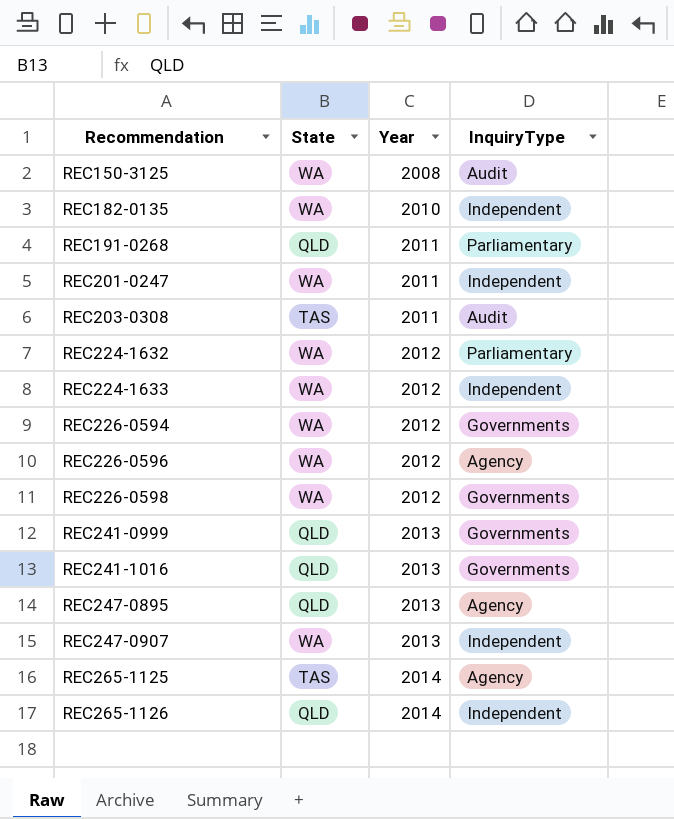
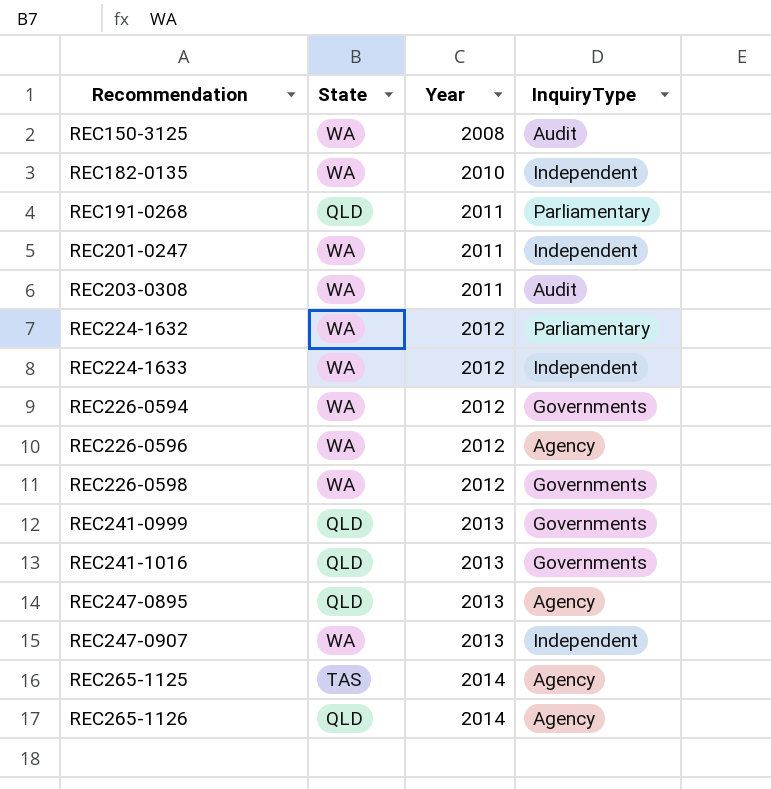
REC203-0308 | State: TAS -> WA
REC265-1126 | InquiryType: Independent -> Agency

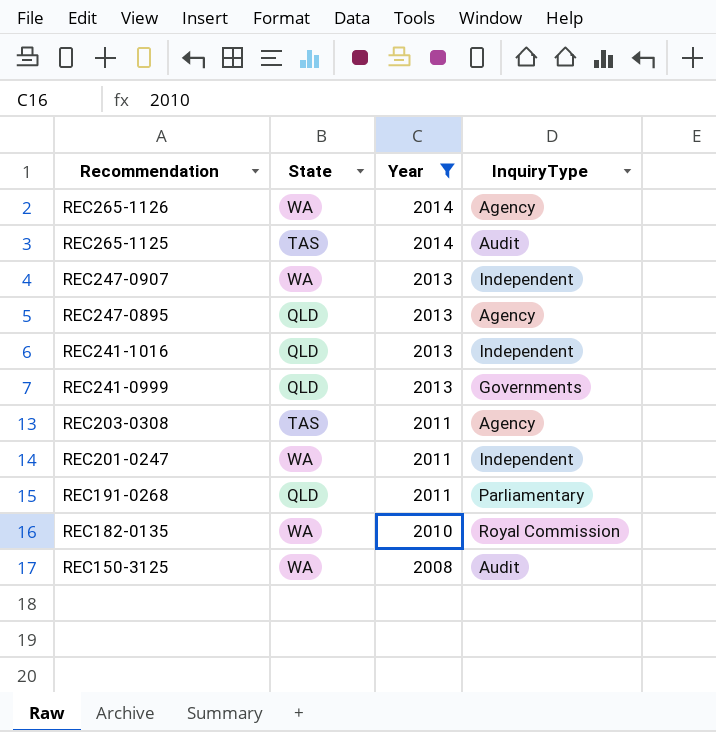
filter: none -> Year != 2012
row order: Recommendation ascending -> Recommendation descending
REC265-1126 | State: QLD -> WA
REC265-1125 | InquiryType: Agency -> Audit
REC241-1016 | InquiryType: Governments -> Independent
REC203-0308 | State: WA -> TAS
REC203-0308 | InquiryType: Audit -> Agency
REC182-0135 | InquiryType: Independent -> Royal Commission

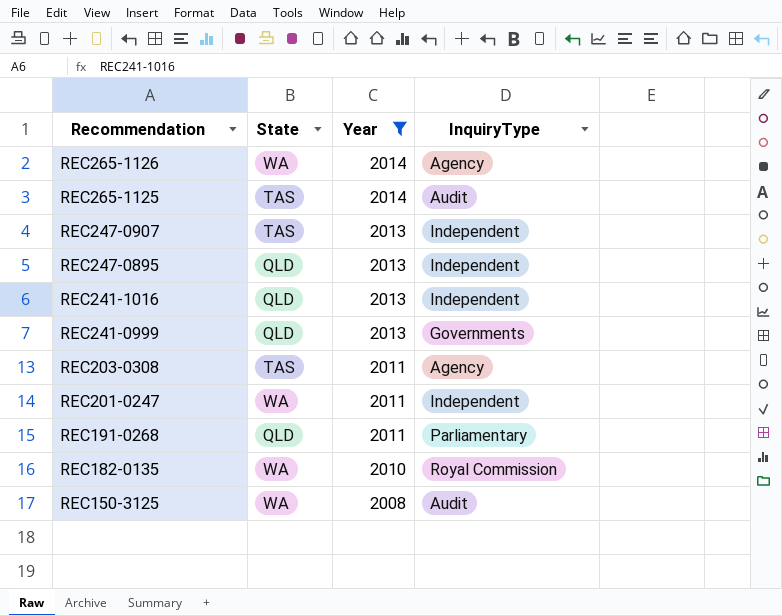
REC247-0907 | State: WA -> TAS
REC247-0895 | InquiryType: Agency -> Independent

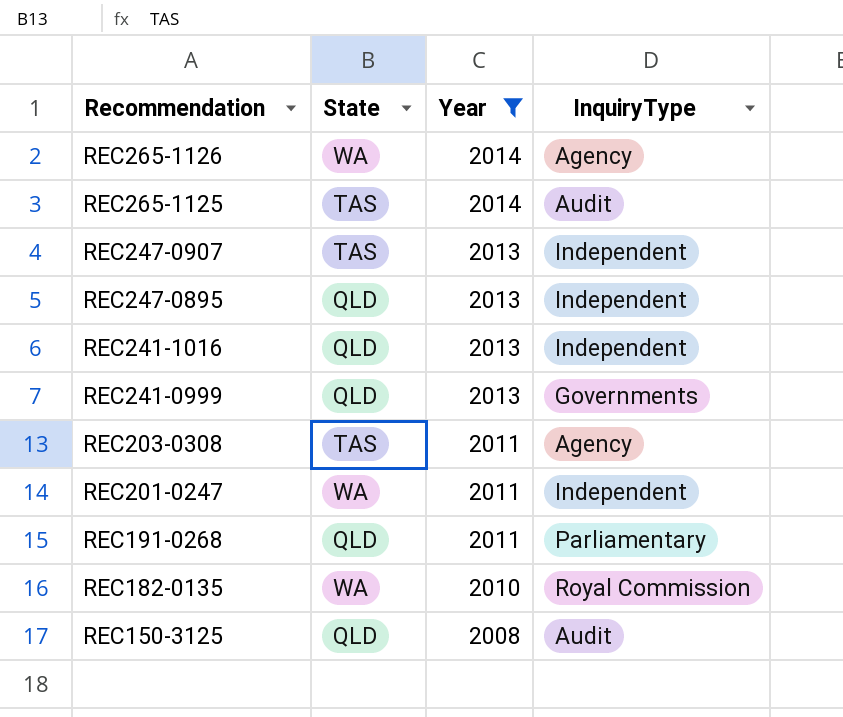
REC150-3125 | State: WA -> QLD

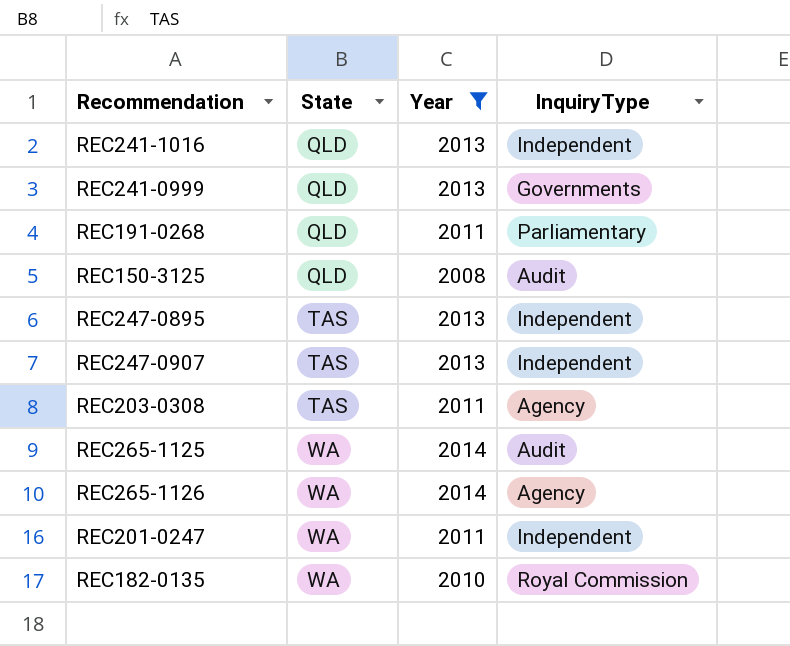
row order: Recommendation descending -> State ascending
REC247-0895 | State: QLD -> TAS
REC265-1125 | State: TAS -> WA

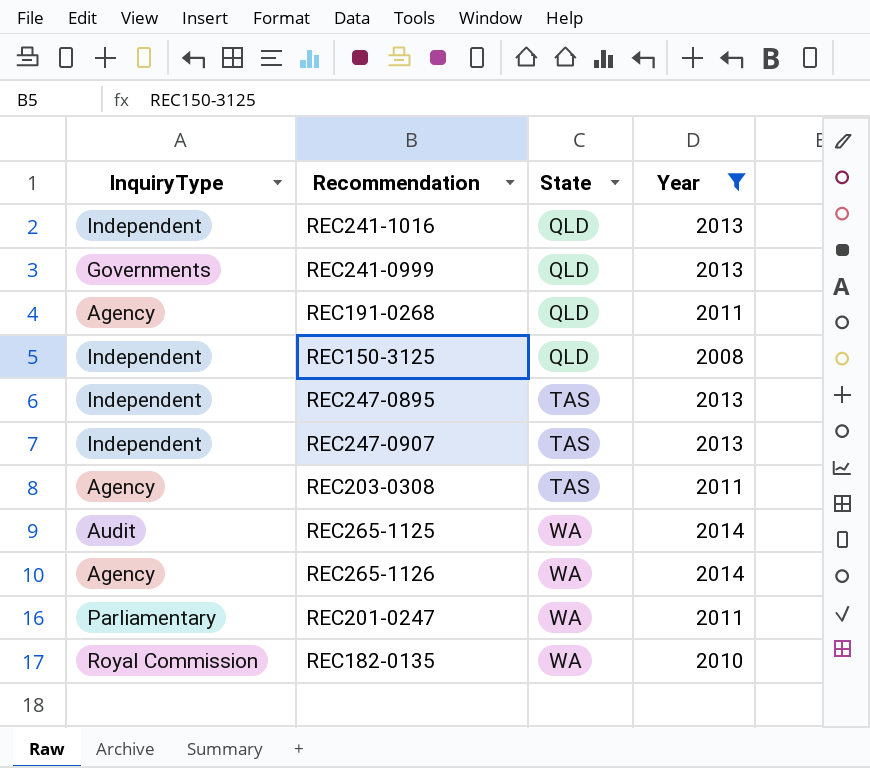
column InquiryType | position: 4 -> 1
REC191-0268 | InquiryType: Parliamentary -> Agency
REC150-3125 | InquiryType: Audit -> Independent
REC201-0247 | InquiryType: Independent -> Parliamentary

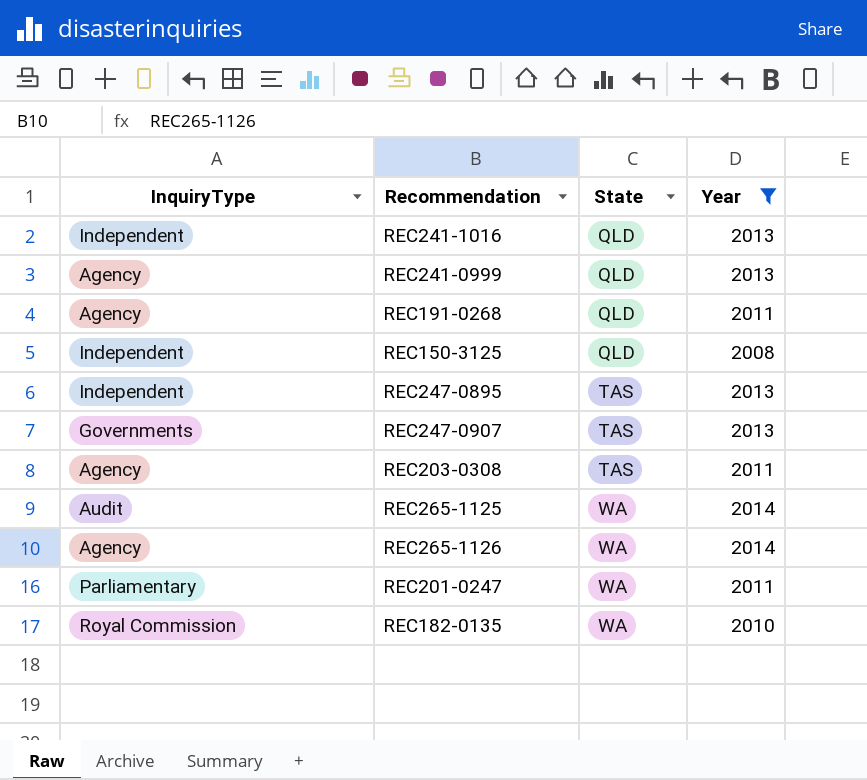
REC241-0999 | InquiryType: Governments -> Agency
REC247-0907 | InquiryType: Independent -> Governments

